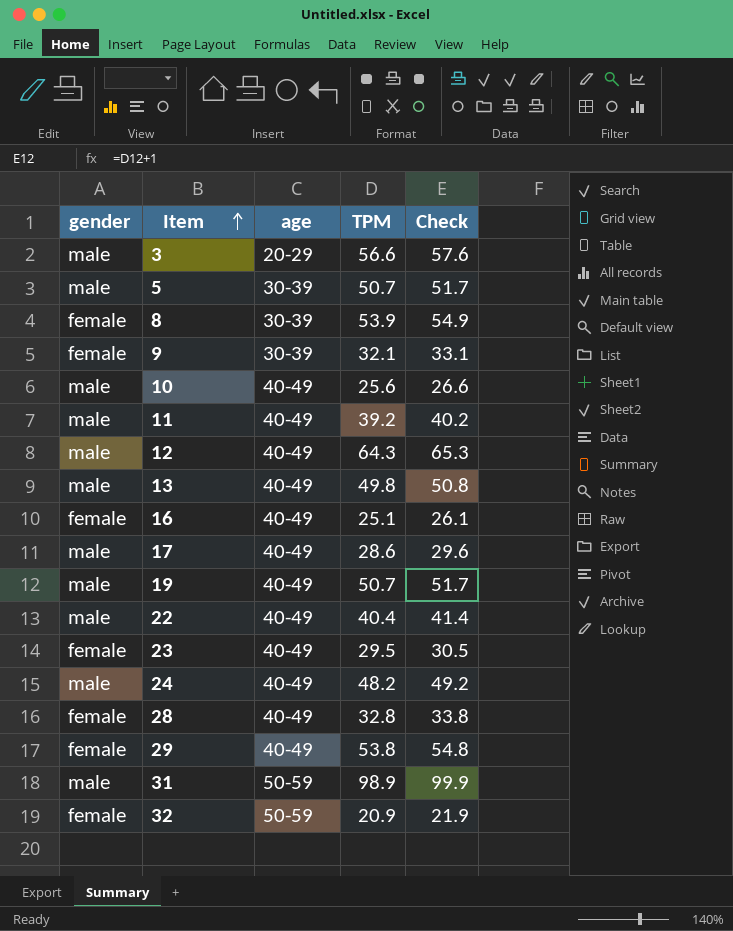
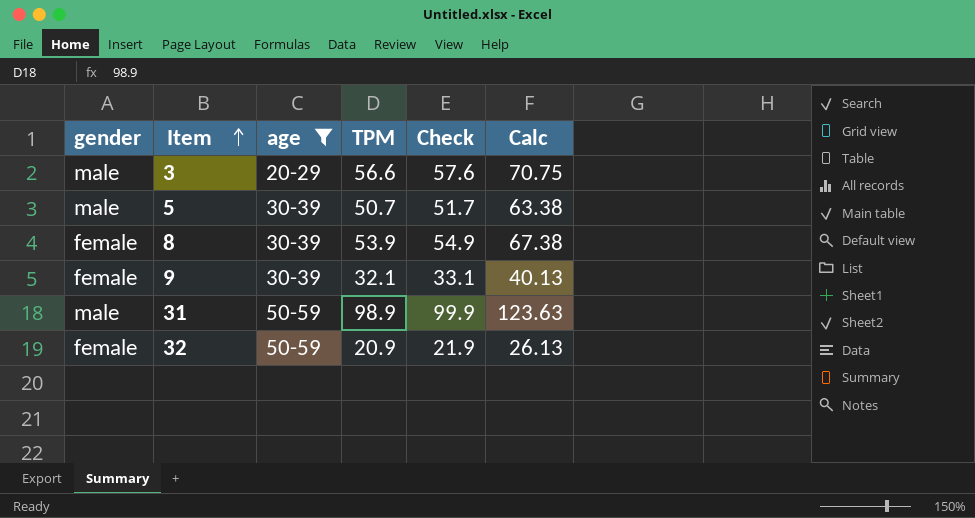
filter: none -> age != 40-49
column Calc | formula: none -> [TPM] * 1.25

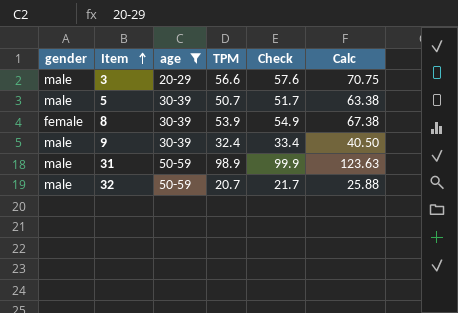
9 | gender: female -> male
9 | TPM: 32.1 -> 32.4
9 | Check: 33.1 -> 33.4
9 | Calc: 40.13 -> 40.50
32 | gender: female -> male
32 | TPM: 20.9 -> 20.7
32 | Check: 21.9 -> 21.7
32 | Calc: 26.13 -> 25.88

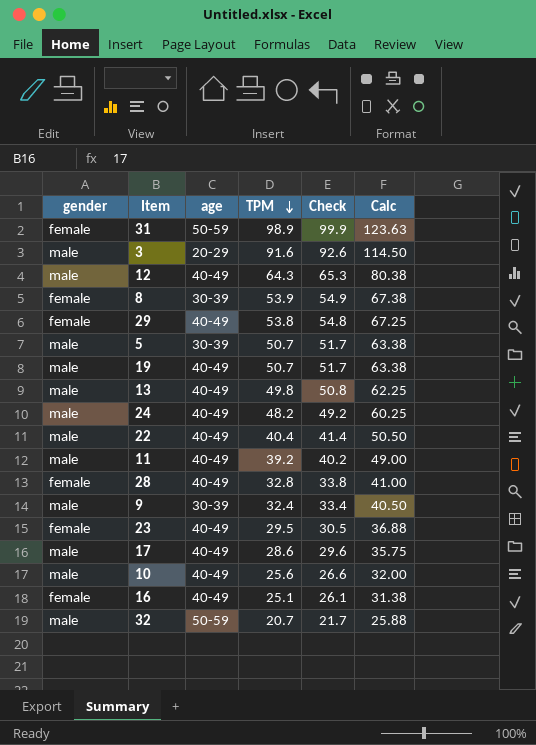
filter: age != 40-49 -> none
row order: Item ascending -> TPM descending
31 | gender: male -> female
3 | TPM: 56.6 -> 91.6
3 | Check: 57.6 -> 92.6
3 | Calc: 70.75 -> 114.50

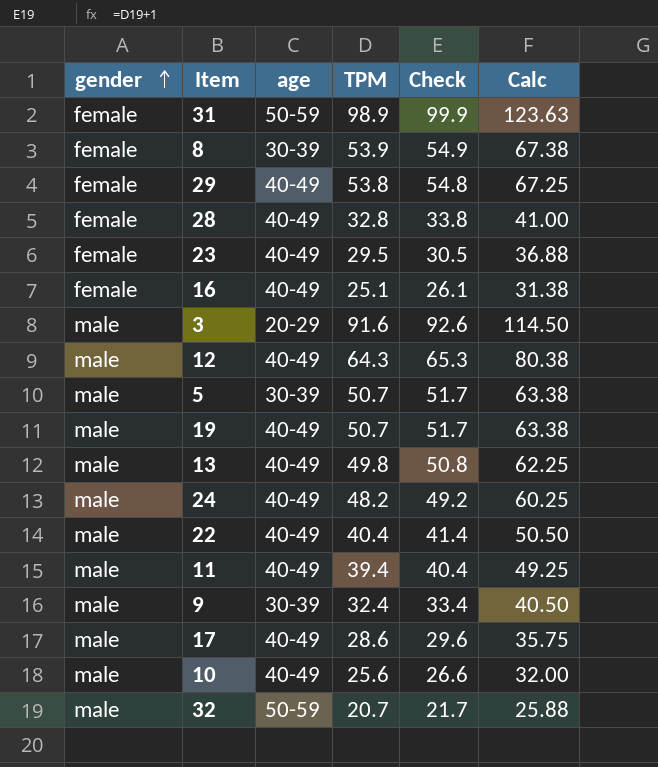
row order: TPM descending -> gender ascending
11 | TPM: 39.2 -> 39.4
11 | Check: 40.2 -> 40.4
11 | Calc: 49.00 -> 49.25

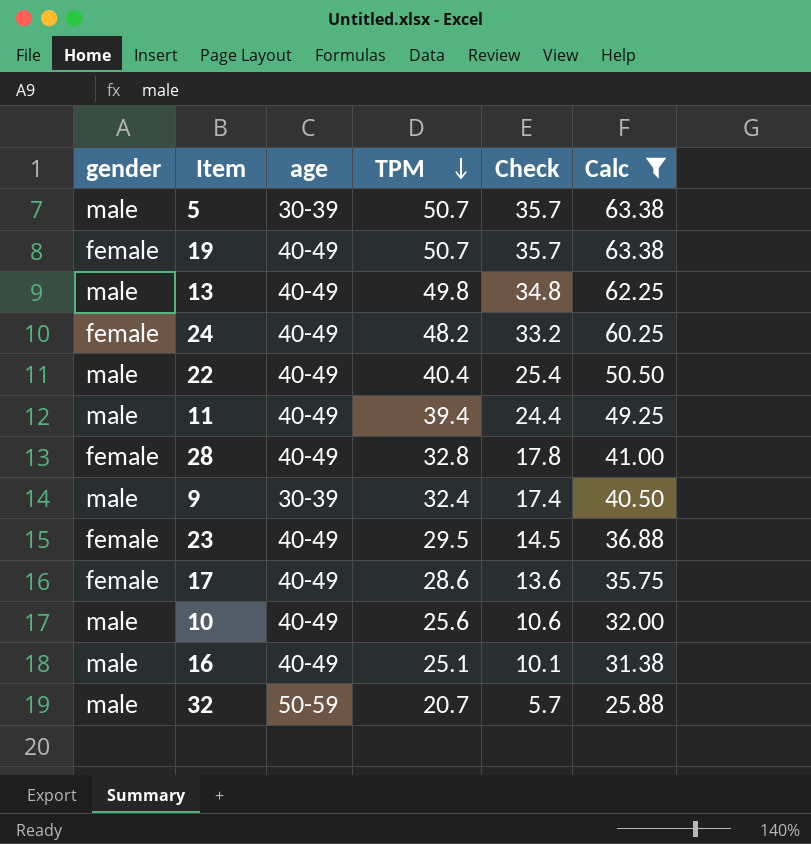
filter: none -> Calc <= 63.38
row order: gender ascending -> TPM descending
column Check | formula: [TPM] + 1 -> [TPM] - 15
19 | gender: male -> female
24 | gender: male -> female
17 | gender: male -> female
16 | gender: female -> male

